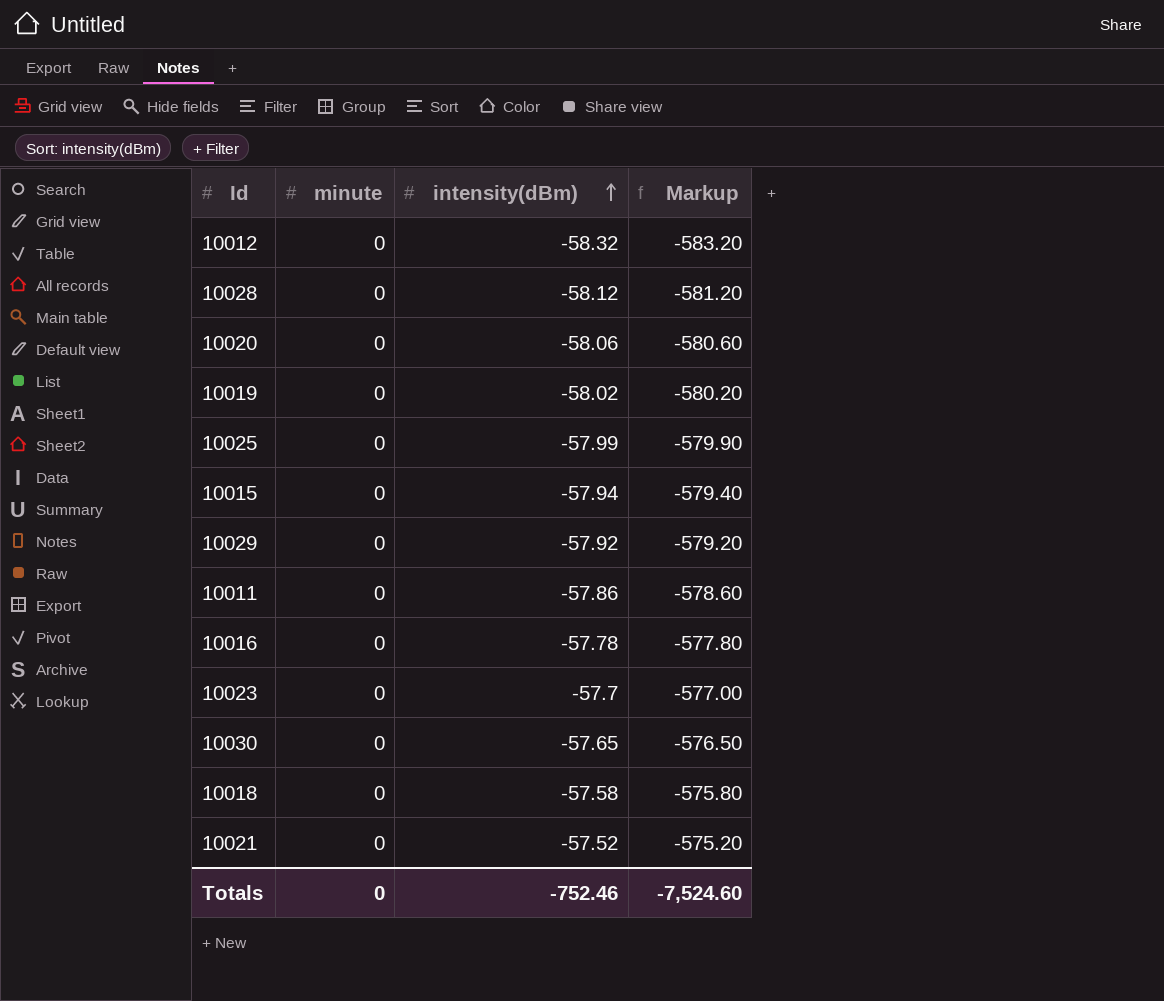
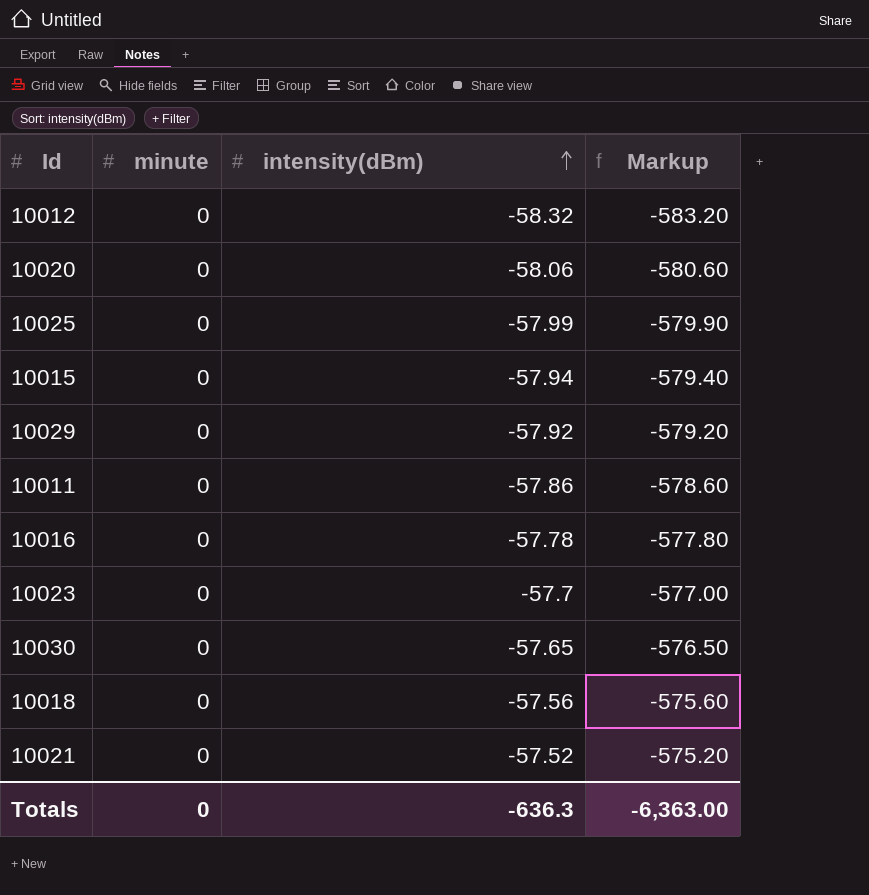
row 10028: 0 | -58.12 | -581.20 -> none
row 10019: 0 | -58.02 | -580.20 -> none
10018 | intensity(dBm): -57.58 -> -57.56
10018 | Markup: -575.80 -> -575.60
Totals | intensity(dBm): -752.46 -> -636.3
Totals | Markup: -7,524.60 -> -6,363.00

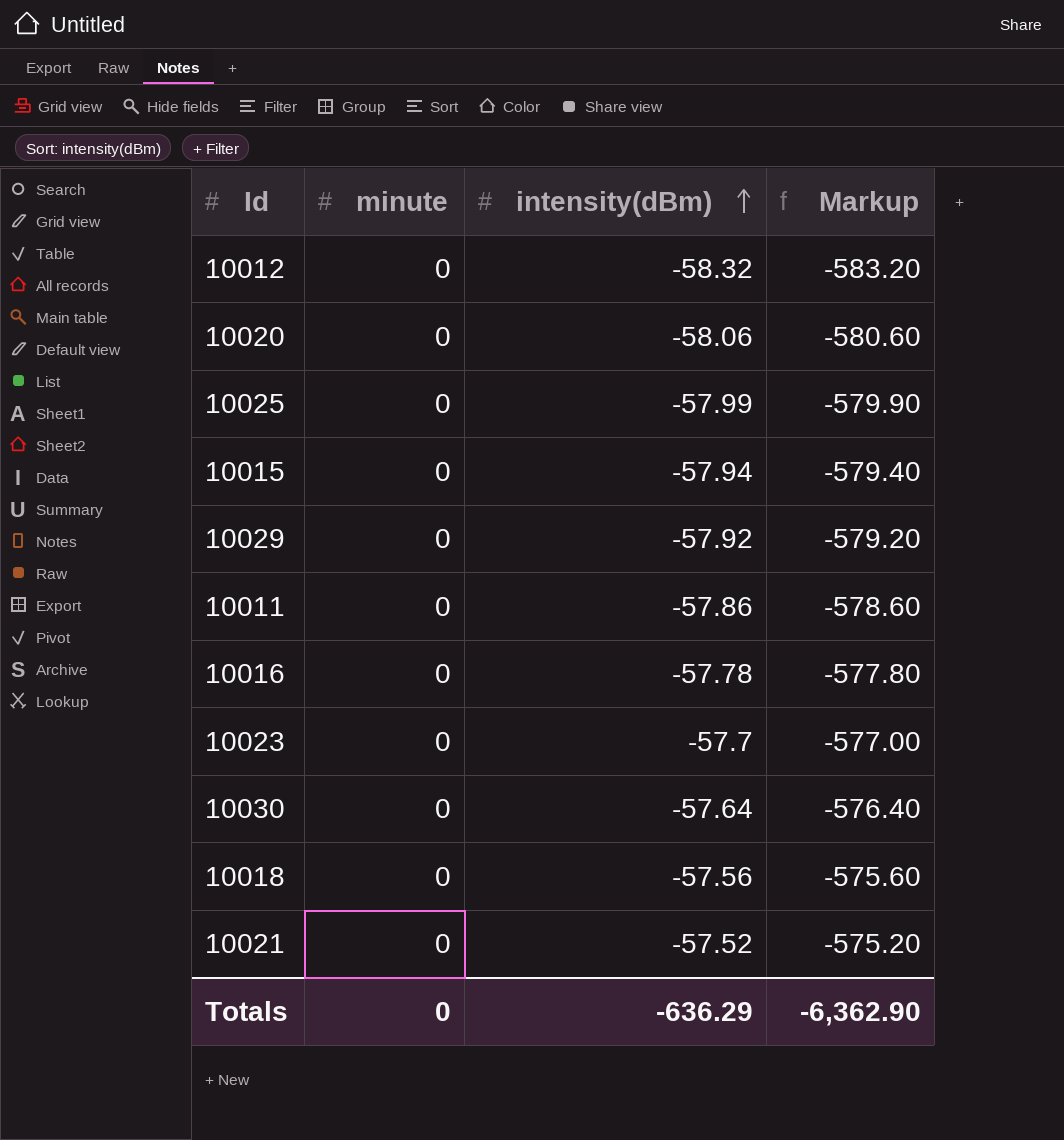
10030 | intensity(dBm): -57.65 -> -57.64
10030 | Markup: -576.50 -> -576.40
Totals | intensity(dBm): -636.3 -> -636.29
Totals | Markup: -6,363.00 -> -6,362.90

